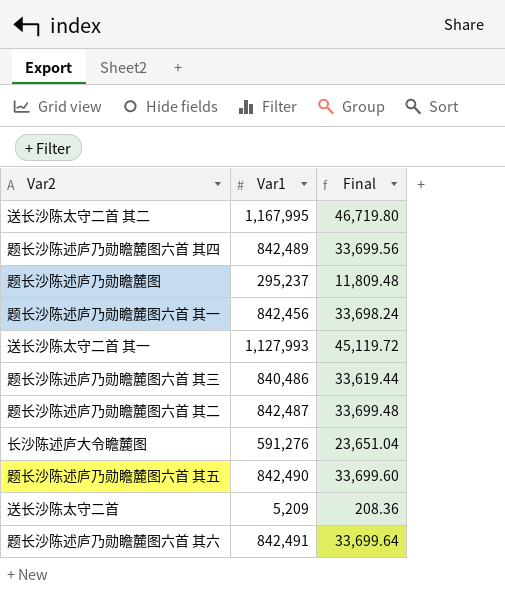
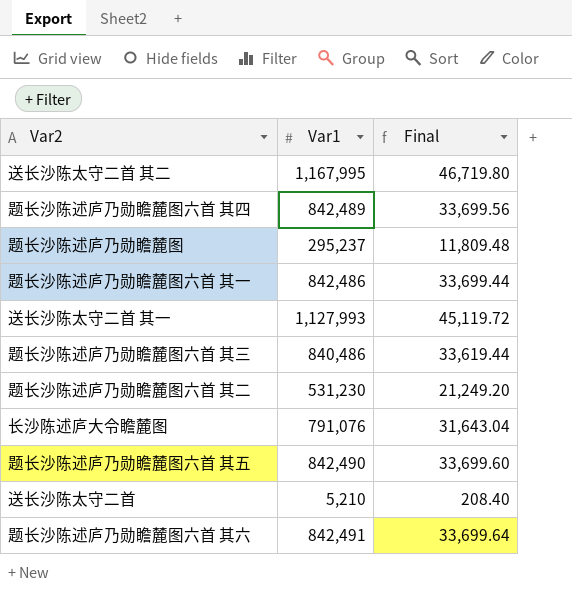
题长沙陈述庐乃勋瞻麓图六首 其一 | Var1: 842,456 -> 842,486
题长沙陈述庐乃勋瞻麓图六首 其一 | Final: 33,698.24 -> 33,699.44
题长沙陈述庐乃勋瞻麓图六首 其二 | Var1: 842,487 -> 531,230
题长沙陈述庐乃勋瞻麓图六首 其二 | Final: 33,699.48 -> 21,249.20
长沙陈述庐大令瞻麓图 | Var1: 591,276 -> 791,076
长沙陈述庐大令瞻麓图 | Final: 23,651.04 -> 31,643.04
送长沙陈太守二首 | Var1: 5,209 -> 5,210
送长沙陈太守二首 | Final: 208.36 -> 208.40

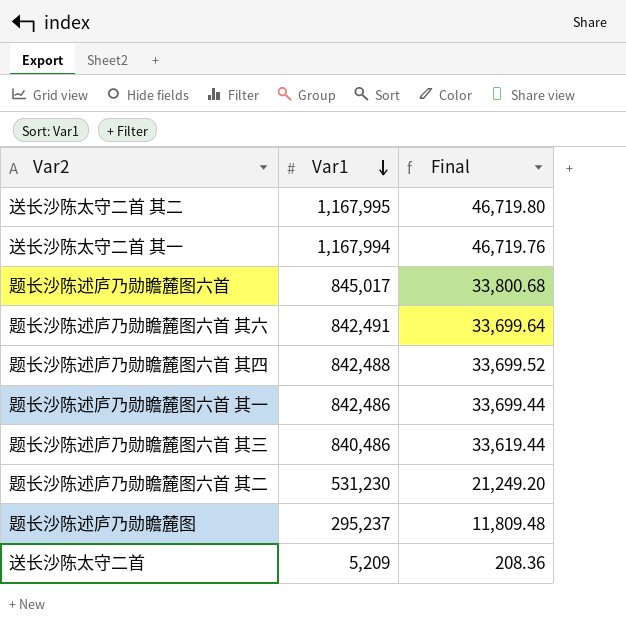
row order: none -> Var1 descending
row 长沙陈述庐大令瞻麓图: 791,076 | 31,643.04 -> none
row 题长沙陈述庐乃勋瞻麓图六首 其五: 842,490 | 33,699.60 -> none
送长沙陈太守二首 其一 | Var1: 1,127,993 -> 1,167,994
送长沙陈太守二首 其一 | Final: 45,119.72 -> 46,719.76
row 题长沙陈述庐乃勋瞻麓图六首: none -> 845,017 | 33,800.68
题长沙陈述庐乃勋瞻麓图六首 其四 | Var1: 842,489 -> 842,488
题长沙陈述庐乃勋瞻麓图六首 其四 | Final: 33,699.56 -> 33,699.52
送长沙陈太守二首 | Var1: 5,210 -> 5,209
送长沙陈太守二首 | Final: 208.40 -> 208.36

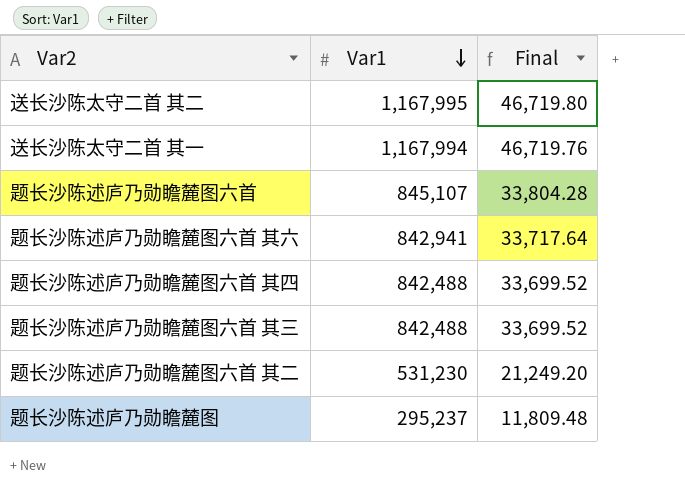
row 题长沙陈述庐乃勋瞻麓图六首 其一: 842,486 | 33,699.44 -> none
row 送长沙陈太守二首: 5,209 | 208.36 -> none
题长沙陈述庐乃勋瞻麓图六首 | Var1: 845,017 -> 845,107
题长沙陈述庐乃勋瞻麓图六首 | Final: 33,800.68 -> 33,804.28
题长沙陈述庐乃勋瞻麓图六首 其六 | Var1: 842,491 -> 842,941
题长沙陈述庐乃勋瞻麓图六首 其六 | Final: 33,699.64 -> 33,717.64
题长沙陈述庐乃勋瞻麓图六首 其三 | Var1: 840,486 -> 842,488
题长沙陈述庐乃勋瞻麓图六首 其三 | Final: 33,619.44 -> 33,699.52

